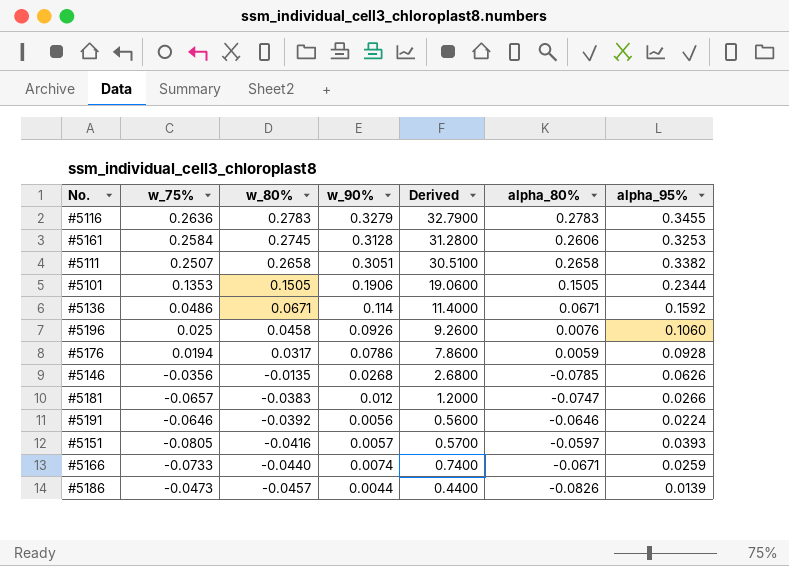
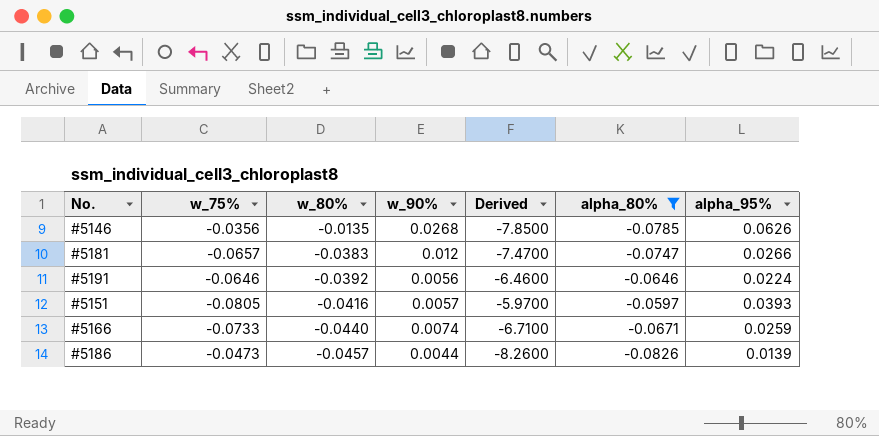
filter: none -> alpha_80% <= -0.0597
column Derived | formula: [w_90%] * 100 -> [alpha_80%] * 100

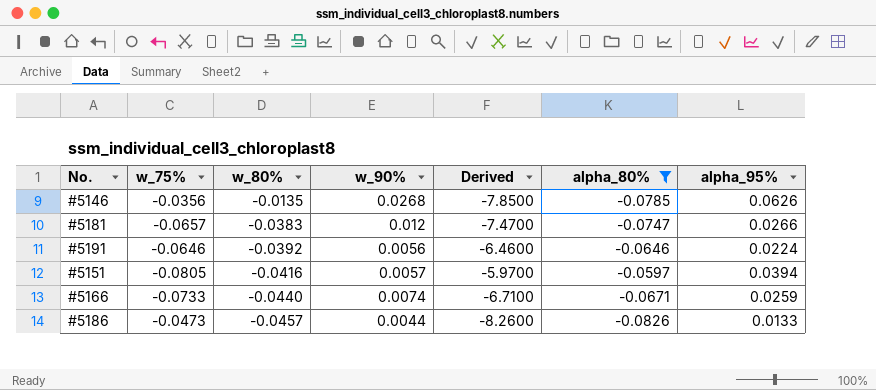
#5151 | alpha_95%: 0.0393 -> 0.0394
#5186 | alpha_95%: 0.0139 -> 0.0133

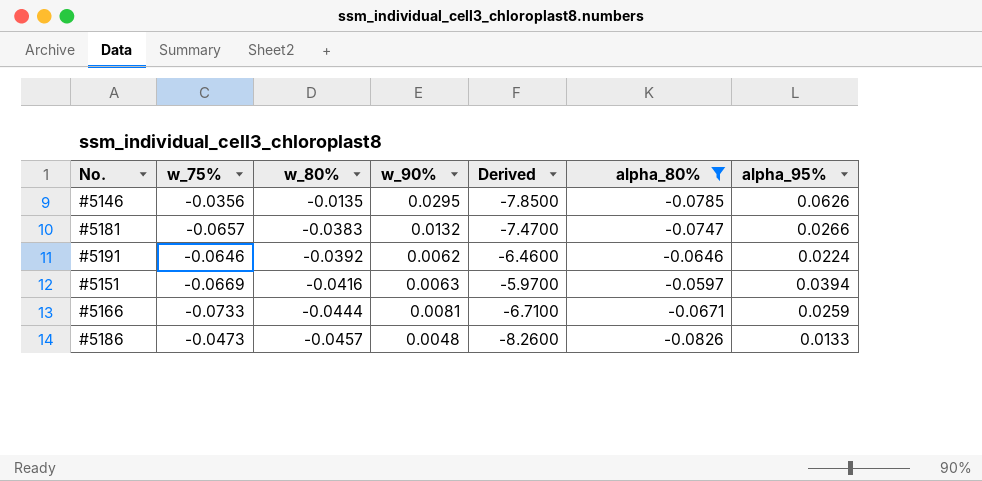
#5146 | w_90%: 0.0268 -> 0.0295
#5181 | w_90%: 0.012 -> 0.0132
#5191 | w_90%: 0.0056 -> 0.0062
#5151 | w_75%: -0.0805 -> -0.0669
#5151 | w_90%: 0.0057 -> 0.0063
#5166 | w_80%: -0.0440 -> -0.0444
#5166 | w_90%: 0.0074 -> 0.0081
#5186 | w_90%: 0.0044 -> 0.0048

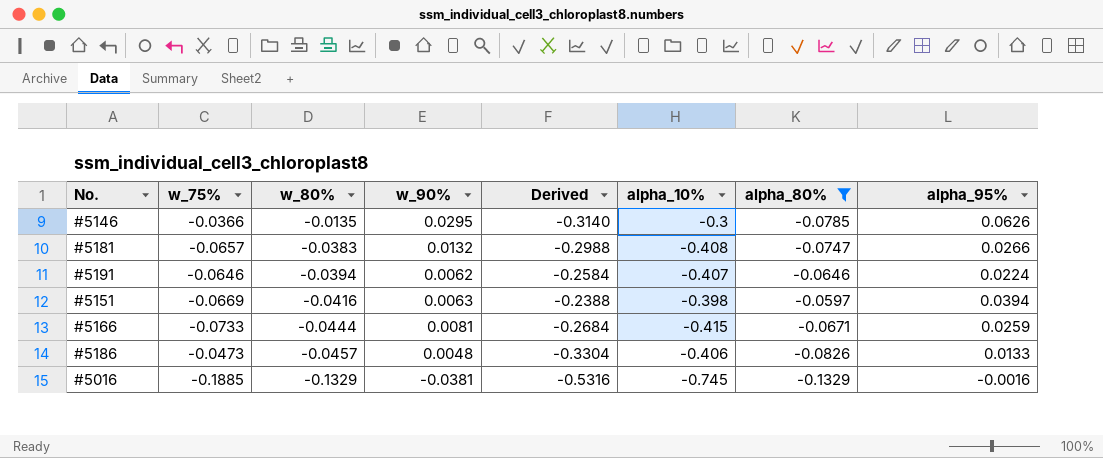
column Derived | formula: [alpha_80%] * 100 -> [alpha_80%] * 4
column alpha_10% | position: none -> 6
#5146 | w_75%: -0.0356 -> -0.0366
#5191 | w_80%: -0.0392 -> -0.0394
row #5016: none -> -0.1885 | -0.1329 | -0.0381 | -0.5316 | -0.745 | -0.1329 | -0.0016

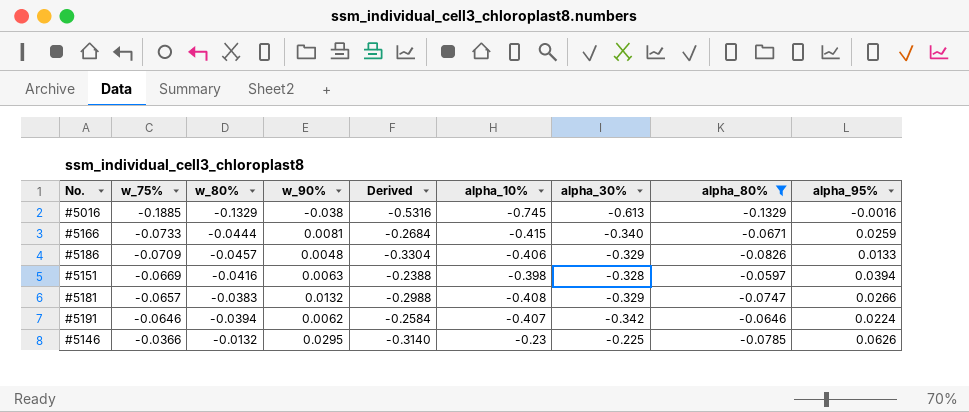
row order: w_80% descending -> w_75% ascending
column alpha_30% | position: none -> 7
#5016 | w_90%: -0.0381 -> -0.038
#5186 | w_75%: -0.0473 -> -0.0709
#5146 | w_80%: -0.0135 -> -0.0132
#5146 | alpha_10%: -0.3 -> -0.23

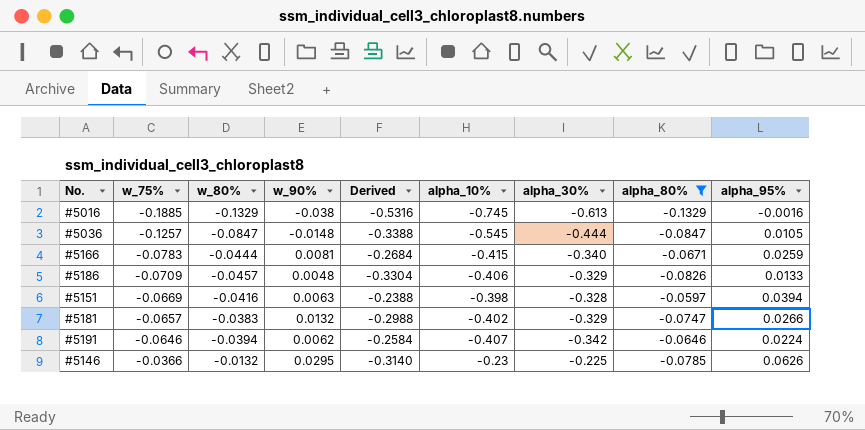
row #5036: none -> -0.1257 | -0.0847 | -0.0148 | -0.3388 | -0.545 | -0.444 | -0.0847 | 0.0105
#5166 | w_75%: -0.0733 -> -0.0783
#5181 | alpha_10%: -0.408 -> -0.402

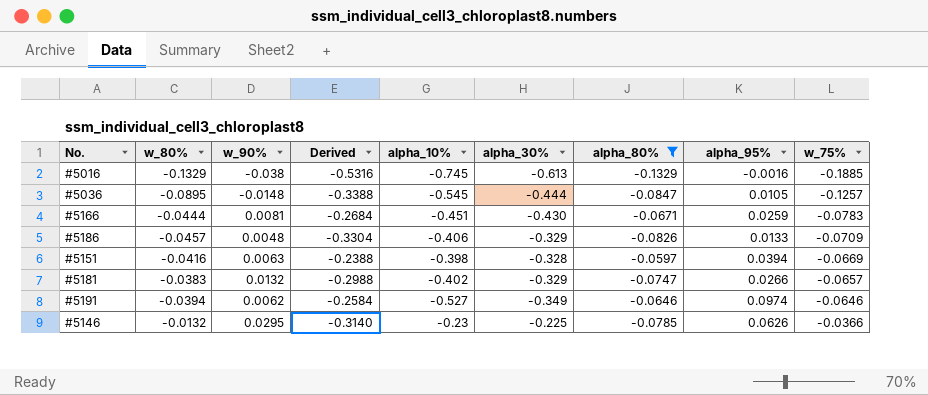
column w_75% | position: 2 -> 9
#5036 | w_80%: -0.0847 -> -0.0895
#5166 | alpha_10%: -0.415 -> -0.451
#5166 | alpha_30%: -0.340 -> -0.430
#5191 | alpha_10%: -0.407 -> -0.527
#5191 | alpha_30%: -0.342 -> -0.349
#5191 | alpha_95%: 0.0224 -> 0.0974

